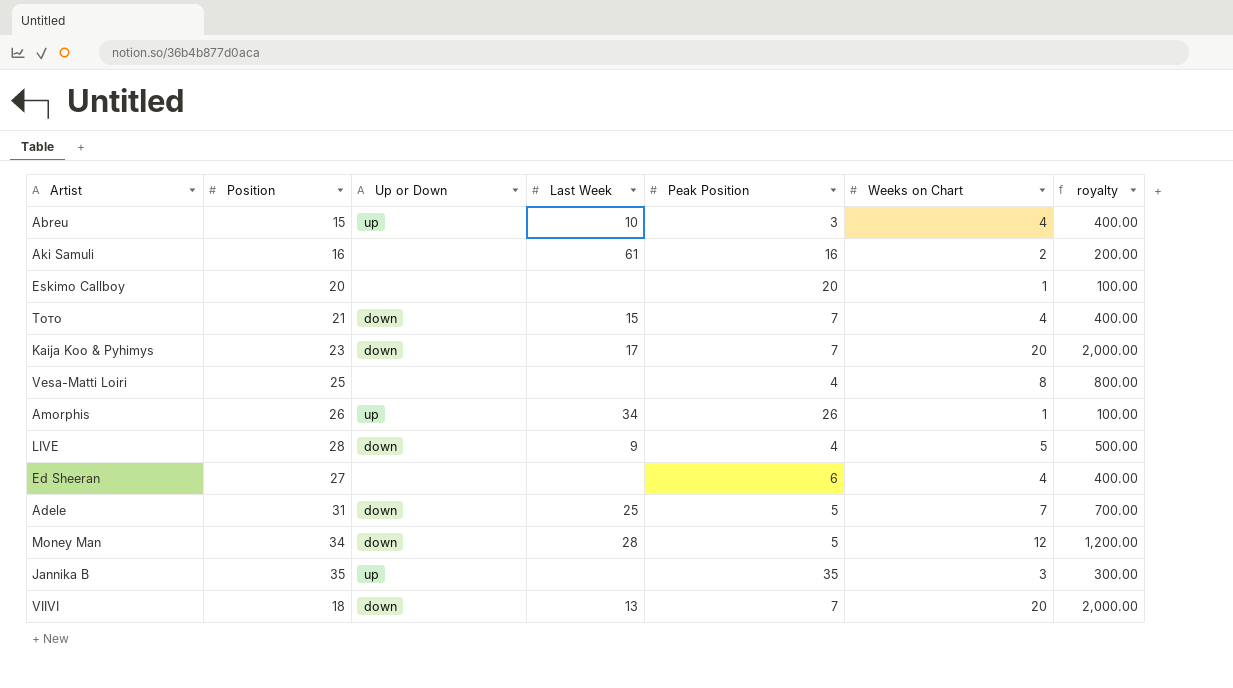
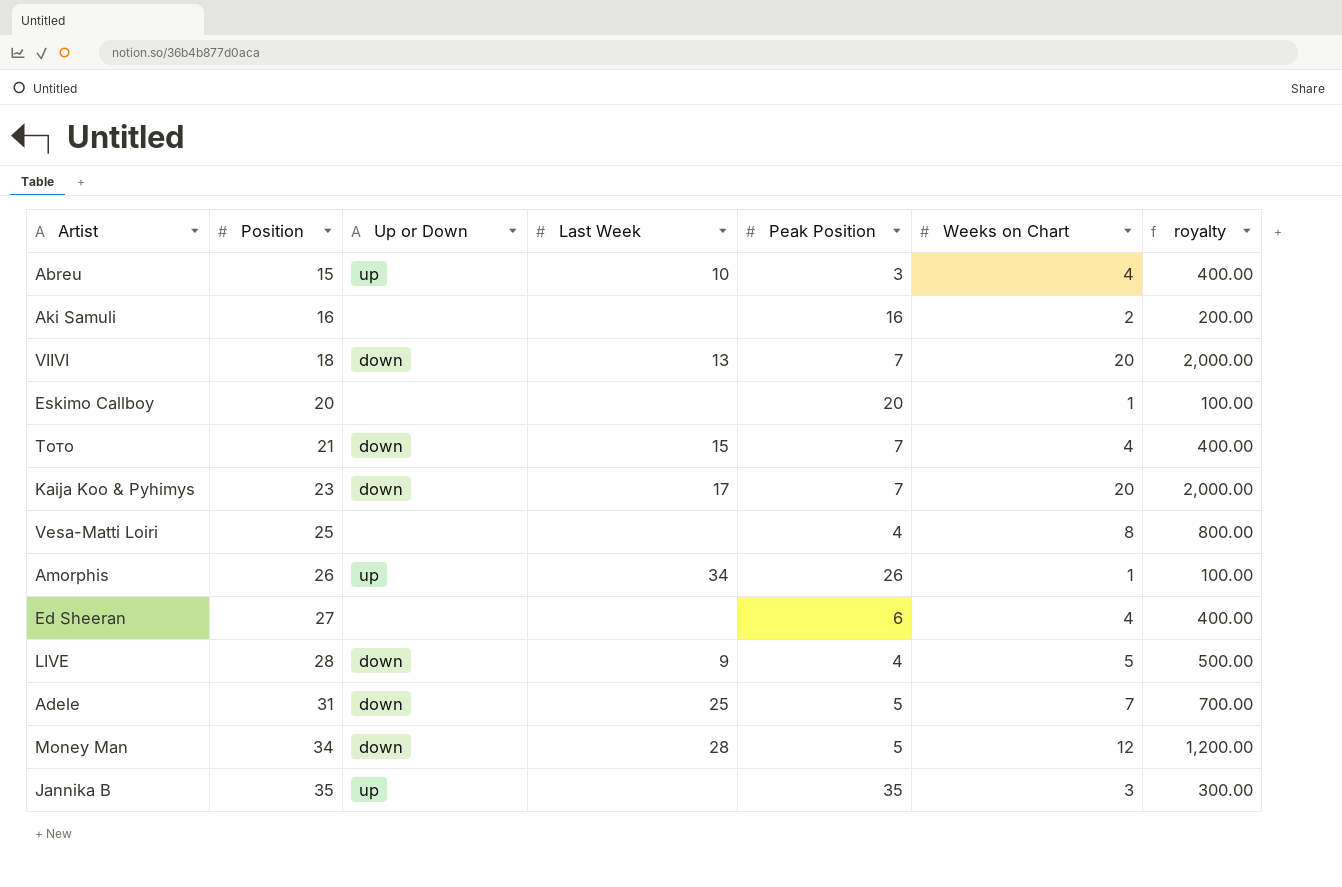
row order: none -> Position ascending
Aki Samuli | Last Week: 61 -> none

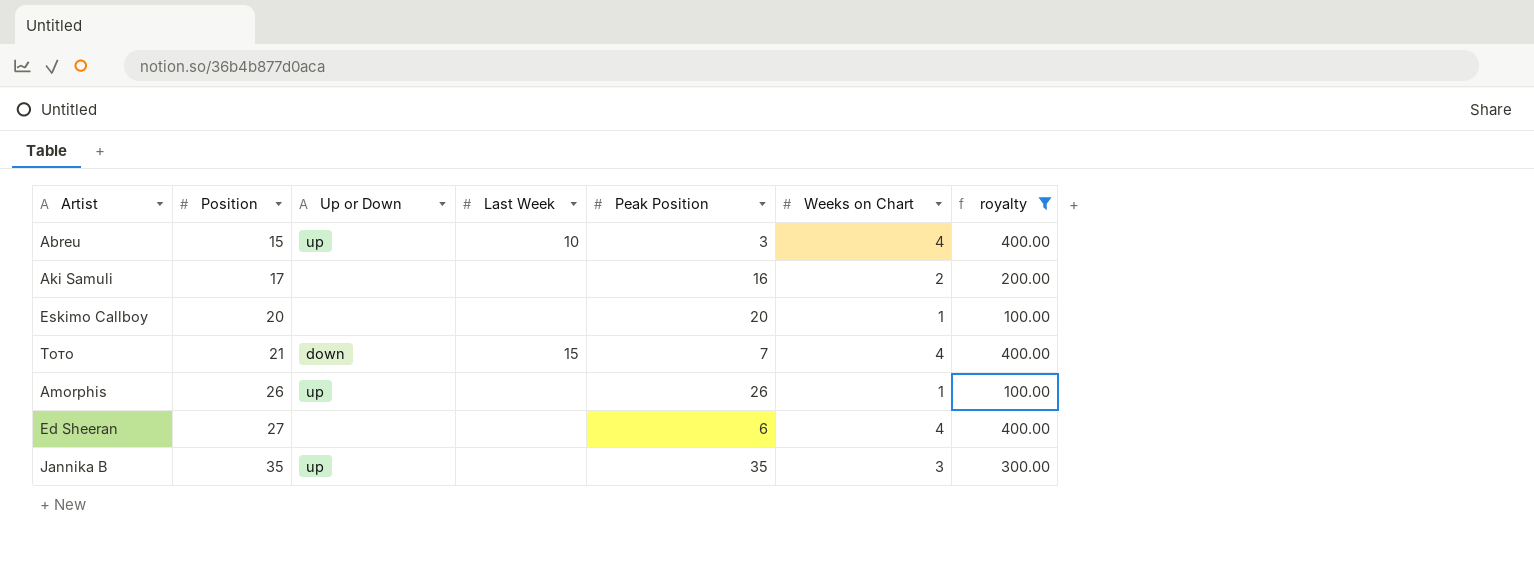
filter: none -> royalty <= 400.00
Aki Samuli | Position: 16 -> 17
Amorphis | Last Week: 34 -> none

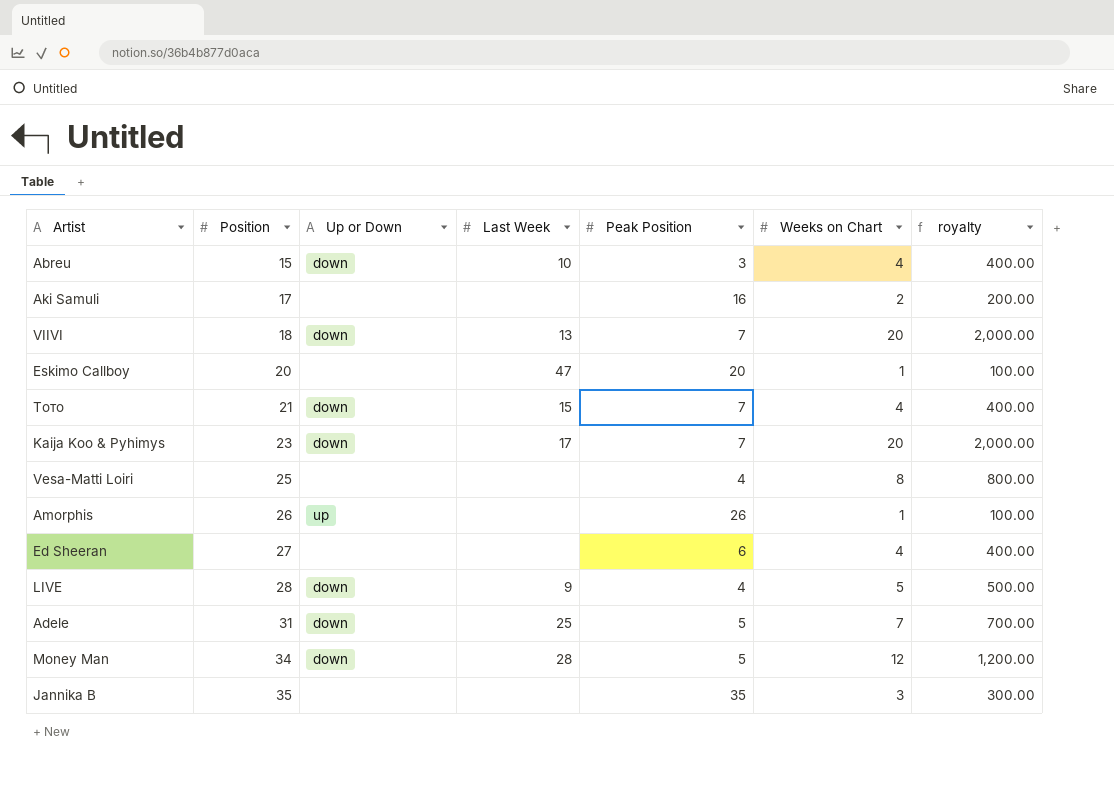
filter: royalty <= 400.00 -> none
Abreu | Up or Down: up -> down
Eskimo Callboy | Last Week: none -> 47
Jannika B | Up or Down: up -> none

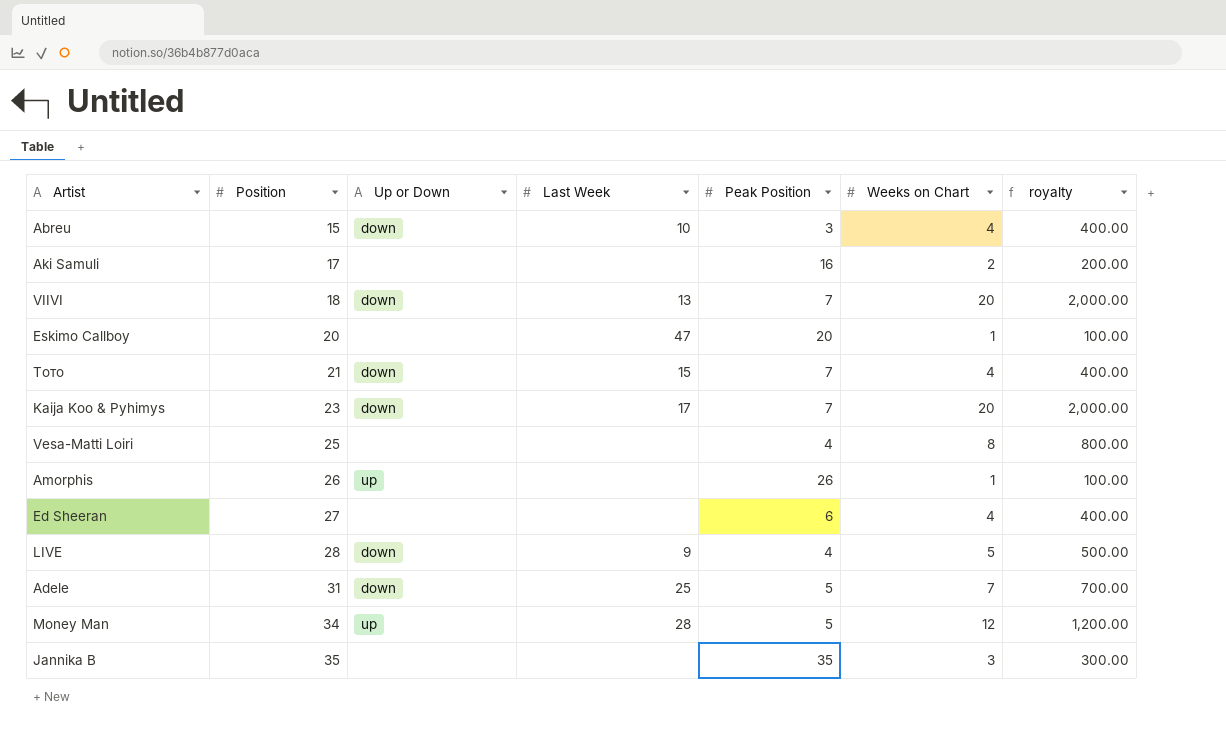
Money Man | Up or Down: down -> up

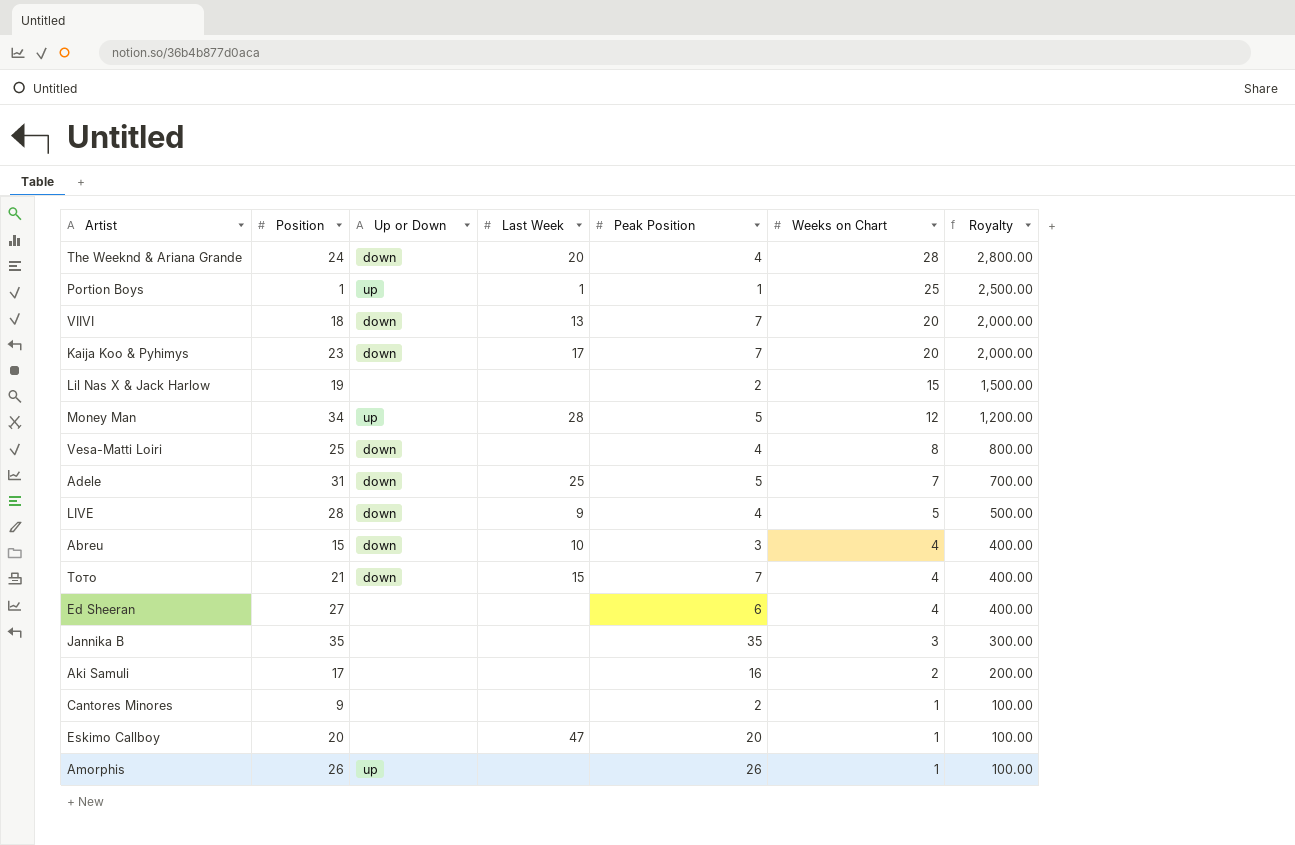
row order: Position ascending -> Weeks on Chart descending
column name: royalty -> Royalty
row The Weeknd & Ariana Grande: none -> 24 | down | 20 | 4 | 28 | 2,800.00
row Portion Boys: none -> 1 | up | 1 | 1 | 25 | 2,500.00
row Lil Nas X & Jack Harlow: none -> 19 | none | none | 2 | 15 | 1,500.00
Vesa-Matti Loiri | Up or Down: none -> down
row Cantores Minores: none -> 9 | none | none | 2 | 1 | 100.00

